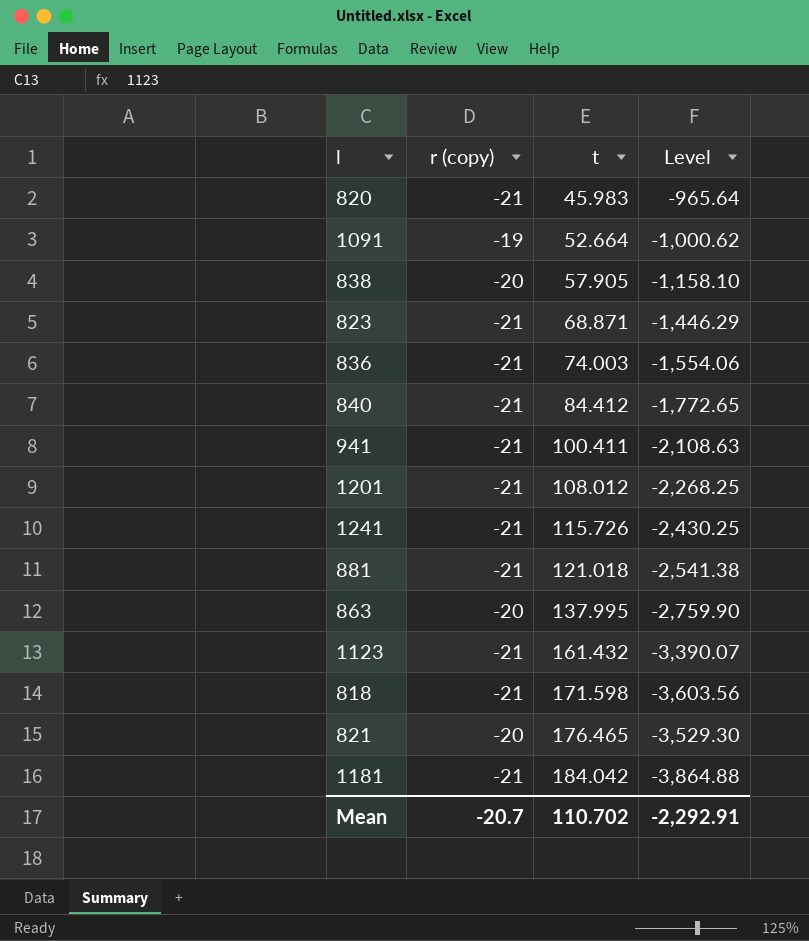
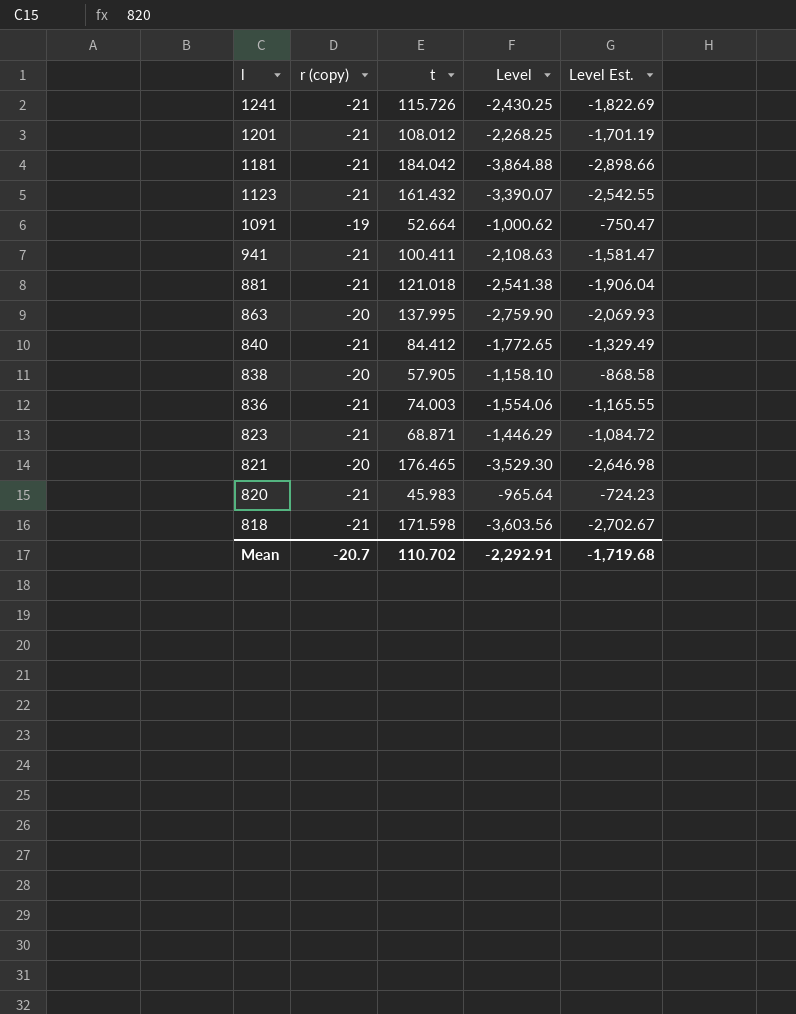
row order: t ascending -> l descending
column Level Est. | formula: none -> [Level] * 0.75

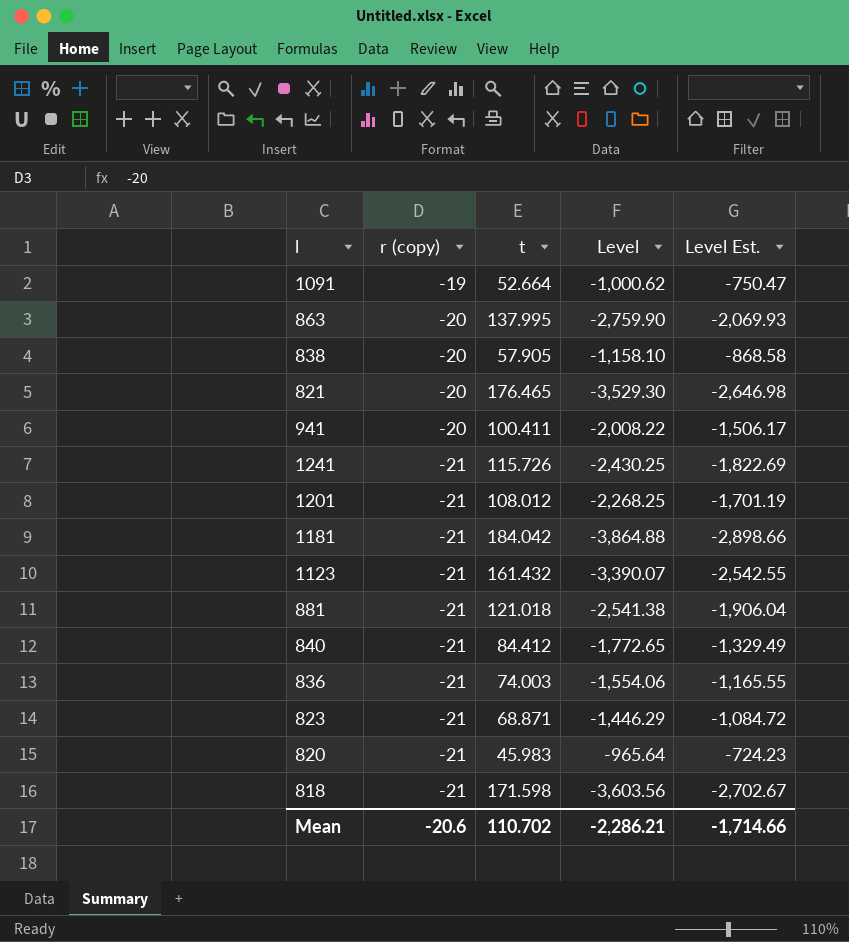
row order: l descending -> r (copy) descending
941 | r (copy): -21 -> -20
941 | Level: -2,108.63 -> -2,008.22
941 | Level Est.: -1,581.47 -> -1,506.17
Mean | r (copy): -20.7 -> -20.6
Mean | Level: -2,292.91 -> -2,286.21
Mean | Level Est.: -1,719.68 -> -1,714.66

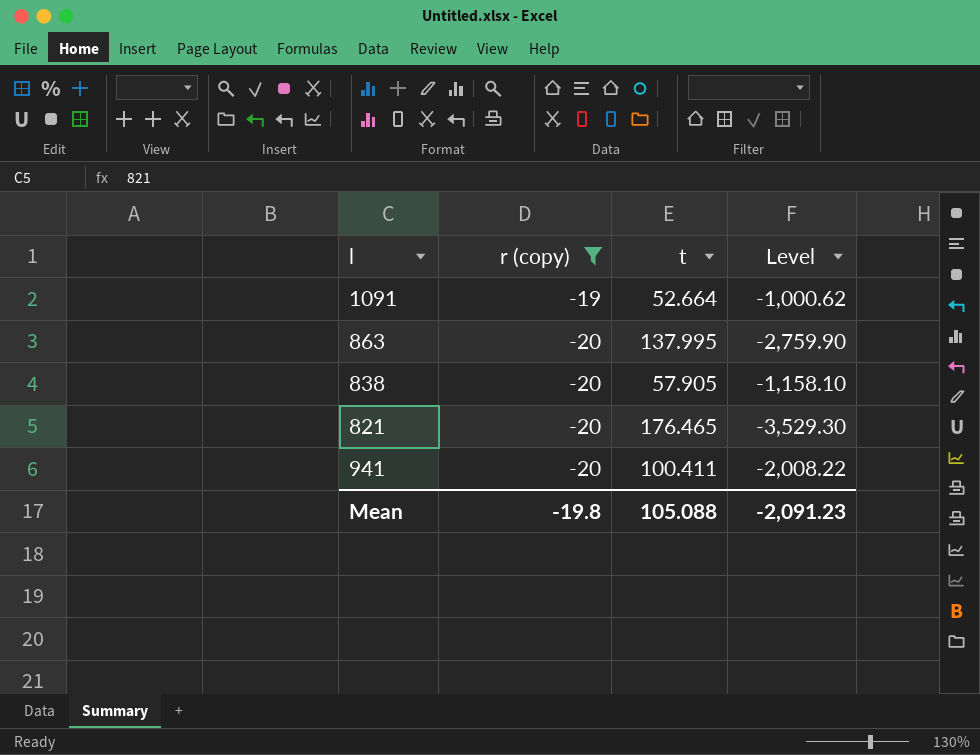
filter: none -> r (copy) != -21
column Level Est. | formula: [Level] * 0.75 -> none
Mean | r (copy): -20.6 -> -19.8
Mean | t: 110.702 -> 105.088
Mean | Level: -2,286.21 -> -2,091.23

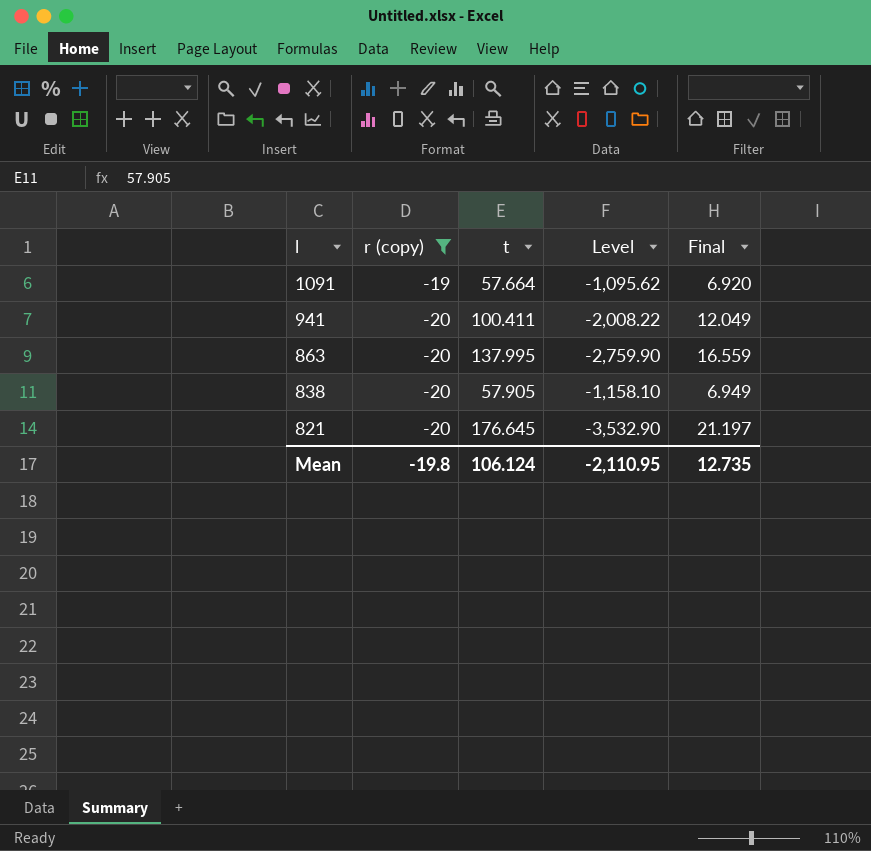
row order: r (copy) descending -> l descending
column Final | formula: none -> [t] * 0.12
1091 | t: 52.664 -> 57.664
1091 | Level: -1,000.62 -> -1,095.62
821 | t: 176.465 -> 176.645
821 | Level: -3,529.30 -> -3,532.90
Mean | t: 105.088 -> 106.124
Mean | Level: -2,091.23 -> -2,110.95

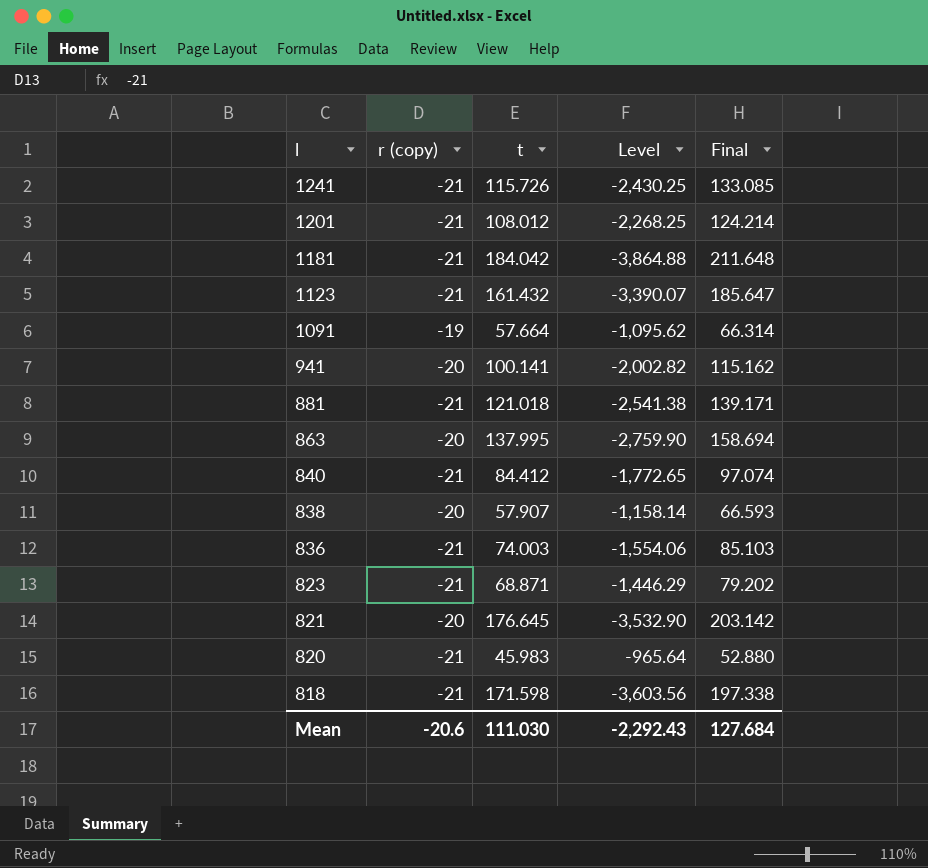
filter: r (copy) != -21 -> none
column Final | formula: [t] * 0.12 -> [t] * 1.15
941 | t: 100.411 -> 100.141
941 | Level: -2,008.22 -> -2,002.82
838 | t: 57.905 -> 57.907
838 | Level: -1,158.10 -> -1,158.14
Mean | r (copy): -19.8 -> -20.6
Mean | t: 106.124 -> 111.030
Mean | Level: -2,110.95 -> -2,292.43
Mean | Final: 12.735 -> 127.684

